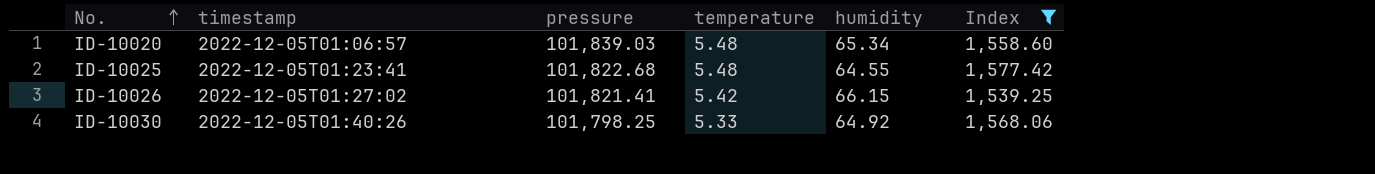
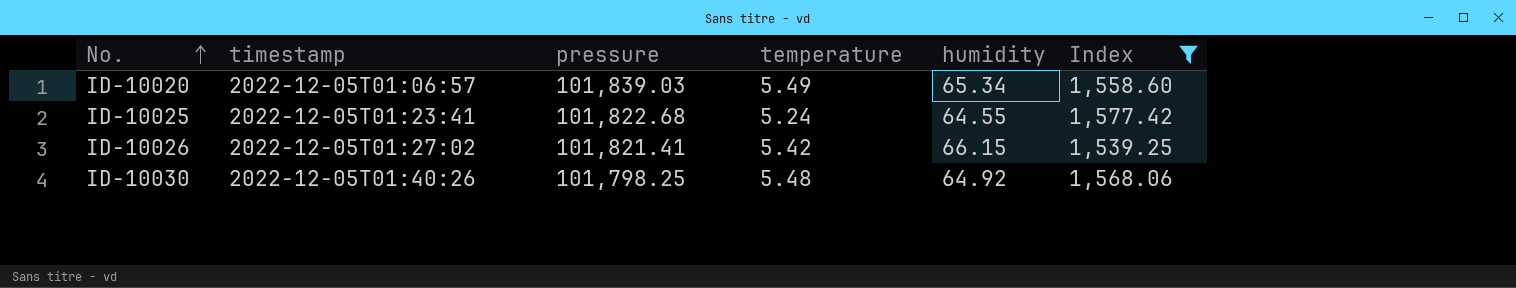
ID-10020 | temperature: 5.48 -> 5.49
ID-10025 | temperature: 5.48 -> 5.24
ID-10030 | temperature: 5.33 -> 5.48

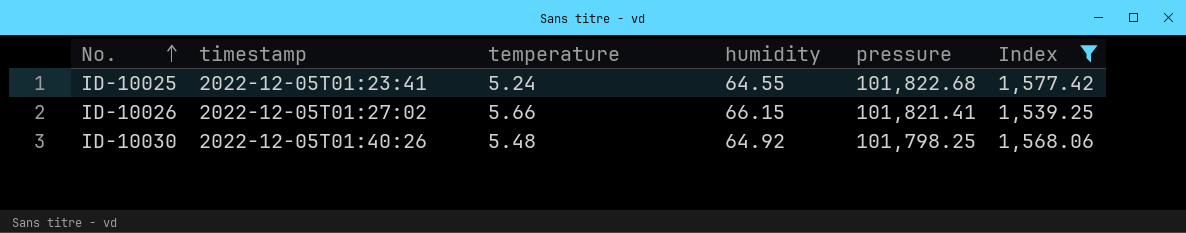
column pressure | position: 3 -> 5
row ID-10020: 2022-12-05T01:06:57 | 101,839.03 | 5.49 | 65.34 | 1,558.60 -> none
ID-10026 | temperature: 5.42 -> 5.66

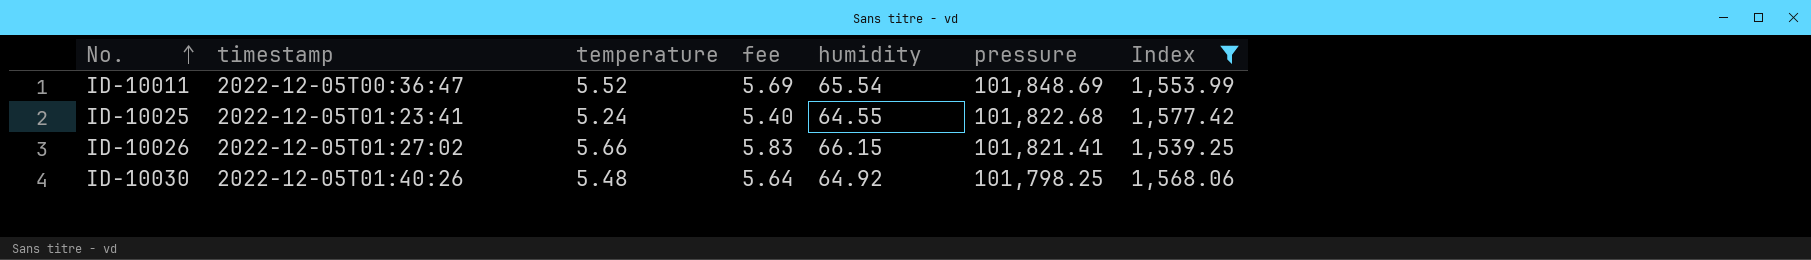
column fee | formula: none -> [temperature] * 1.03
row ID-10011: none -> 2022-12-05T00:36:47 | 5.52 | 5.69 | 65.54 | 101,848.69 | 1,553.99

